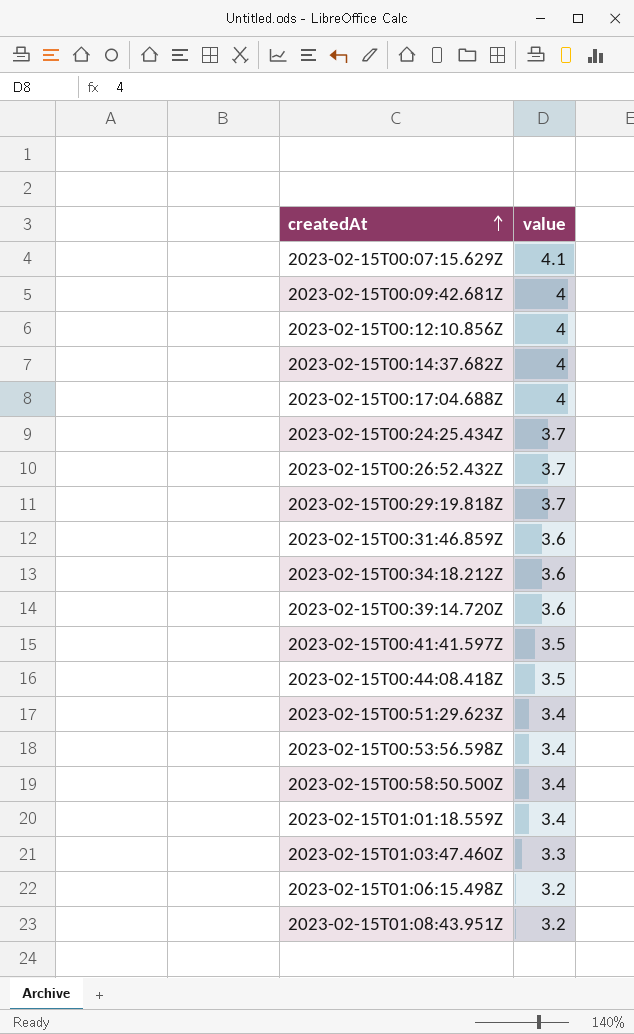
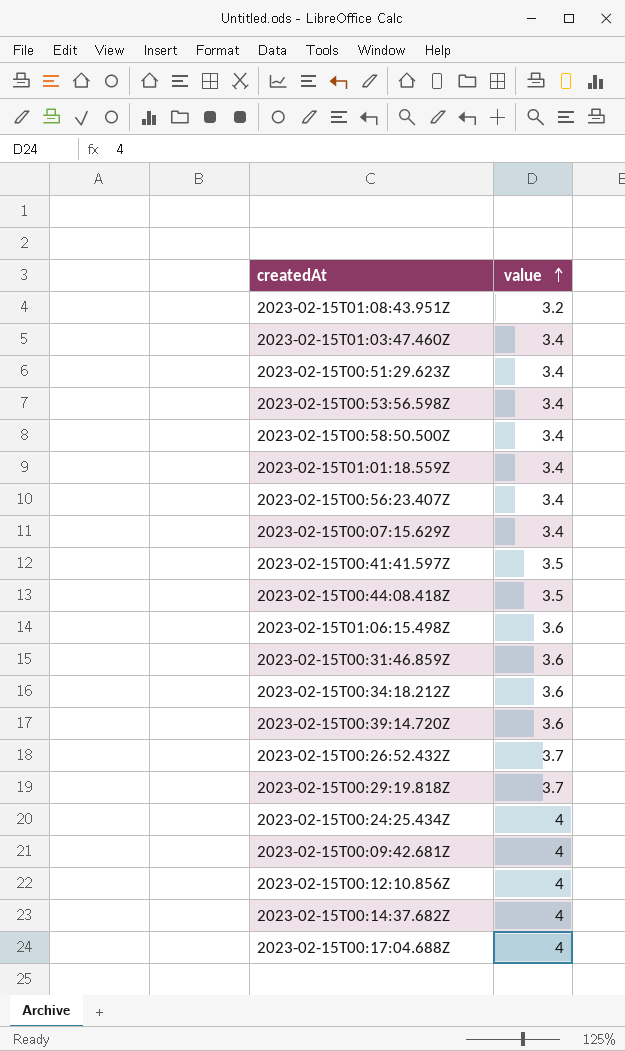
row order: createdAt ascending -> value ascending
2023-02-15T01:03:47.460Z | value: 3.3 -> 3.4
row 2023-02-15T00:56:23.407Z: none -> 3.4
2023-02-15T00:07:15.629Z | value: 4.1 -> 3.4
2023-02-15T01:06:15.498Z | value: 3.2 -> 3.6
2023-02-15T00:24:25.434Z | value: 3.7 -> 4

